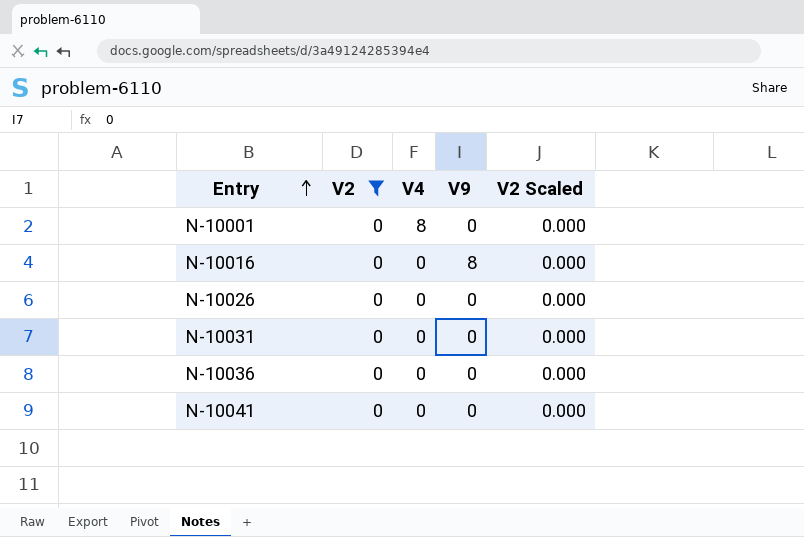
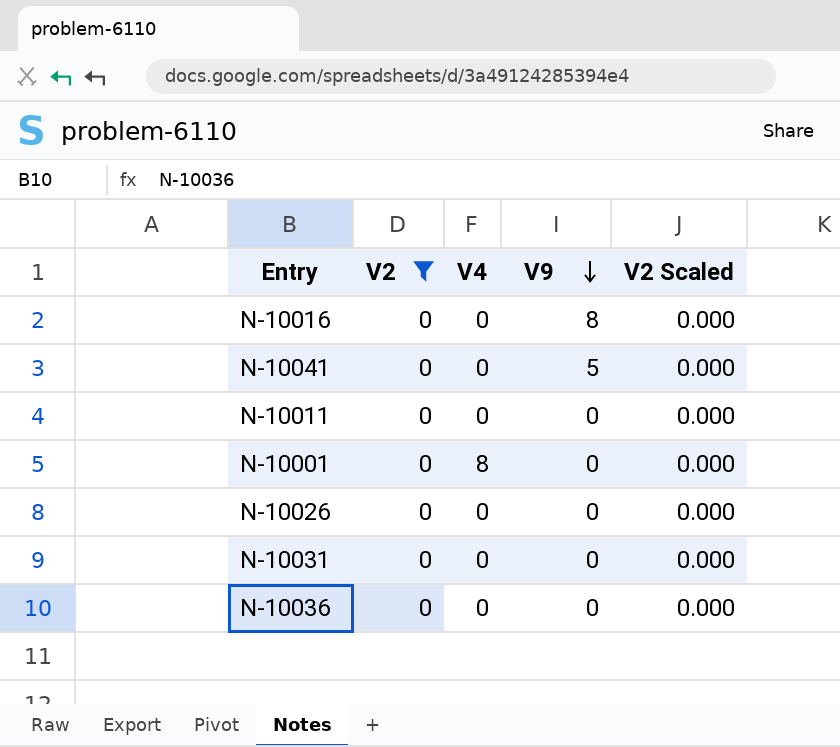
row order: Entry ascending -> V9 descending
N-10041 | V9: 0 -> 5
row N-10011: none -> 0 | 0 | 0 | 0.000

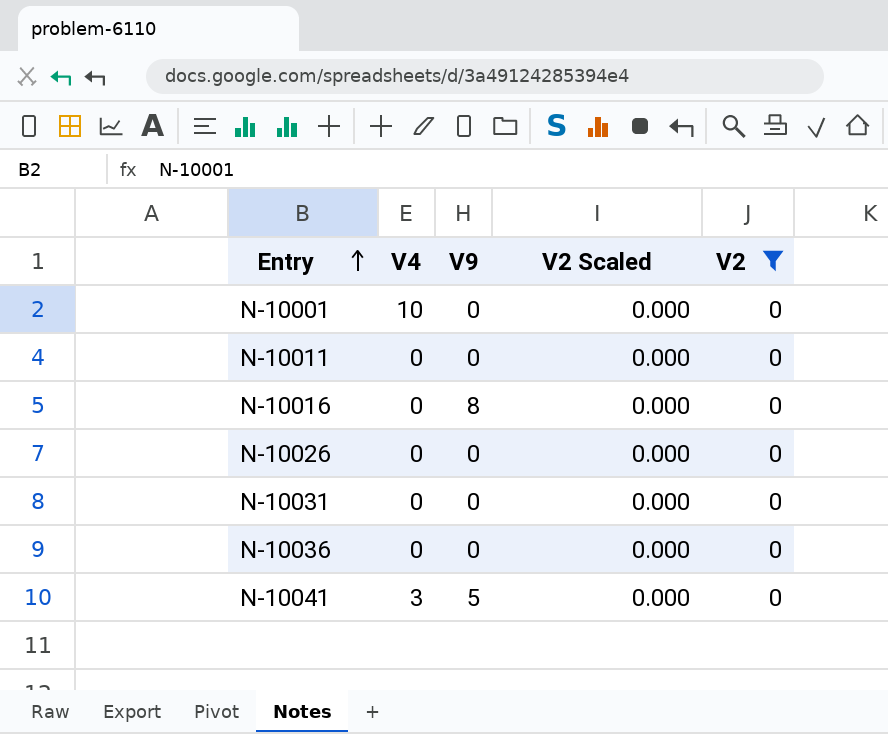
row order: V9 descending -> Entry ascending
column V2 | position: 2 -> 5
N-10001 | V4: 8 -> 10
N-10041 | V4: 0 -> 3

